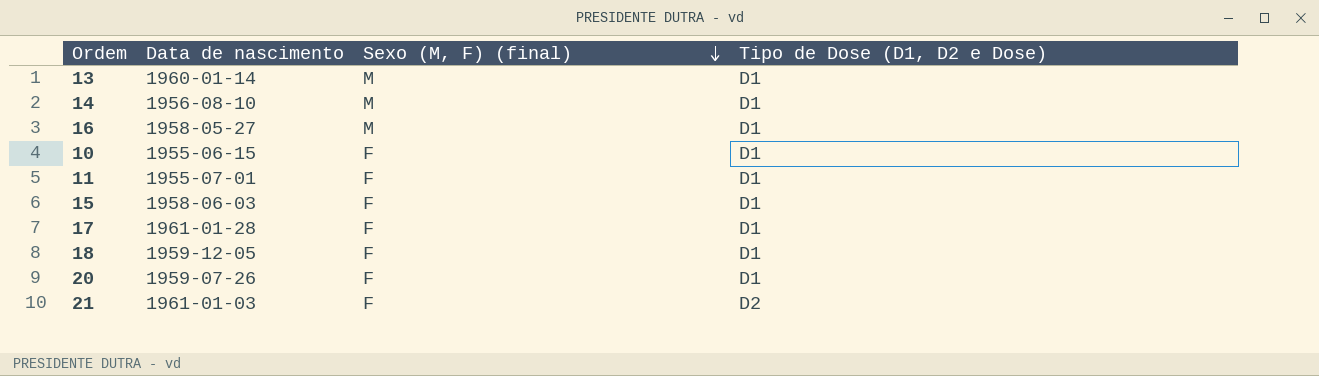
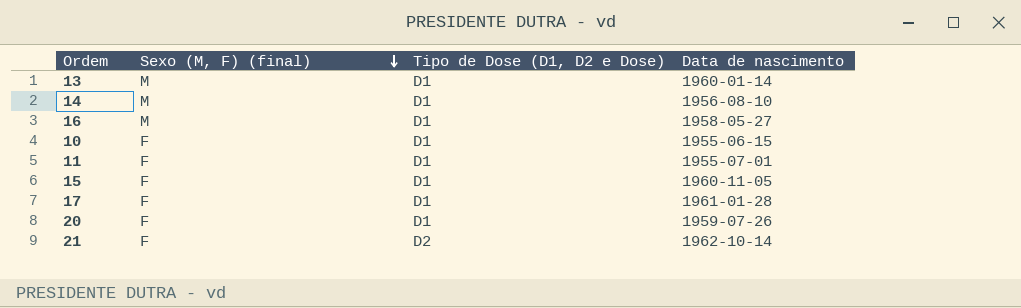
column Data de nascimento | position: 2 -> 4
row 18: 1959-12-05 | F | D1 -> none
15 | Data de nascimento: 1958-06-03 -> 1960-11-05
21 | Data de nascimento: 1961-01-03 -> 1962-10-14

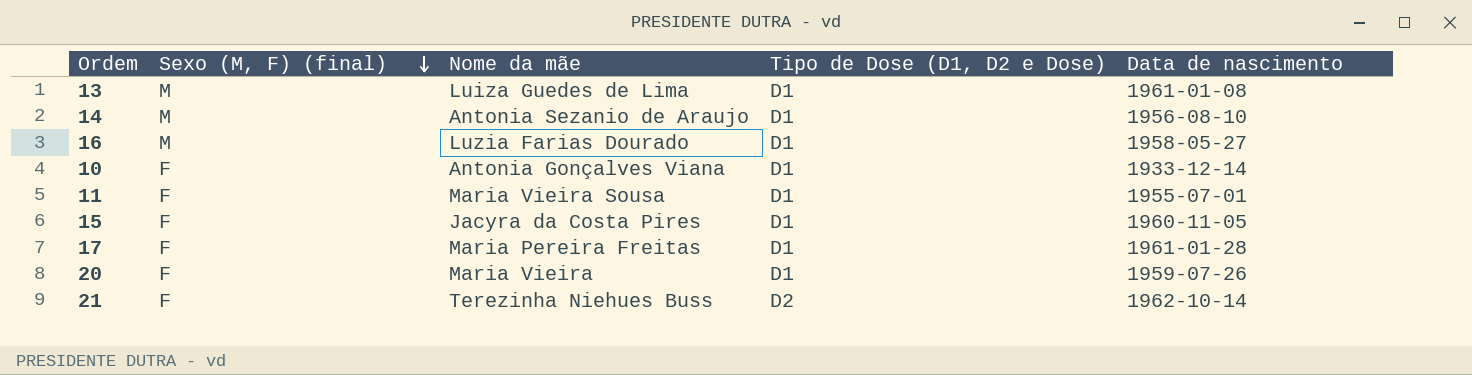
column Nome da mãe | position: none -> 3
13 | Data de nascimento: 1960-01-14 -> 1961-01-08
10 | Data de nascimento: 1955-06-15 -> 1933-12-14

